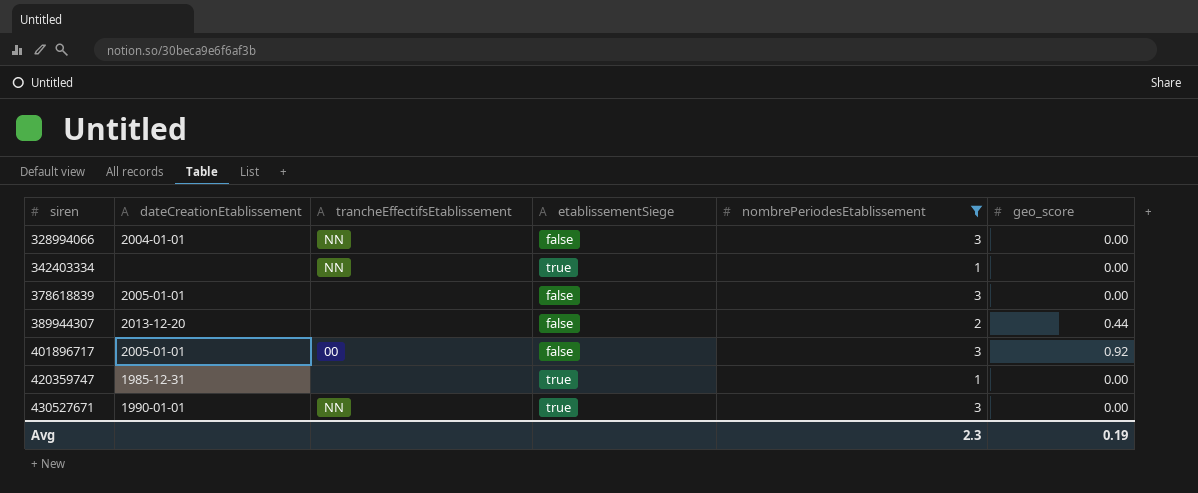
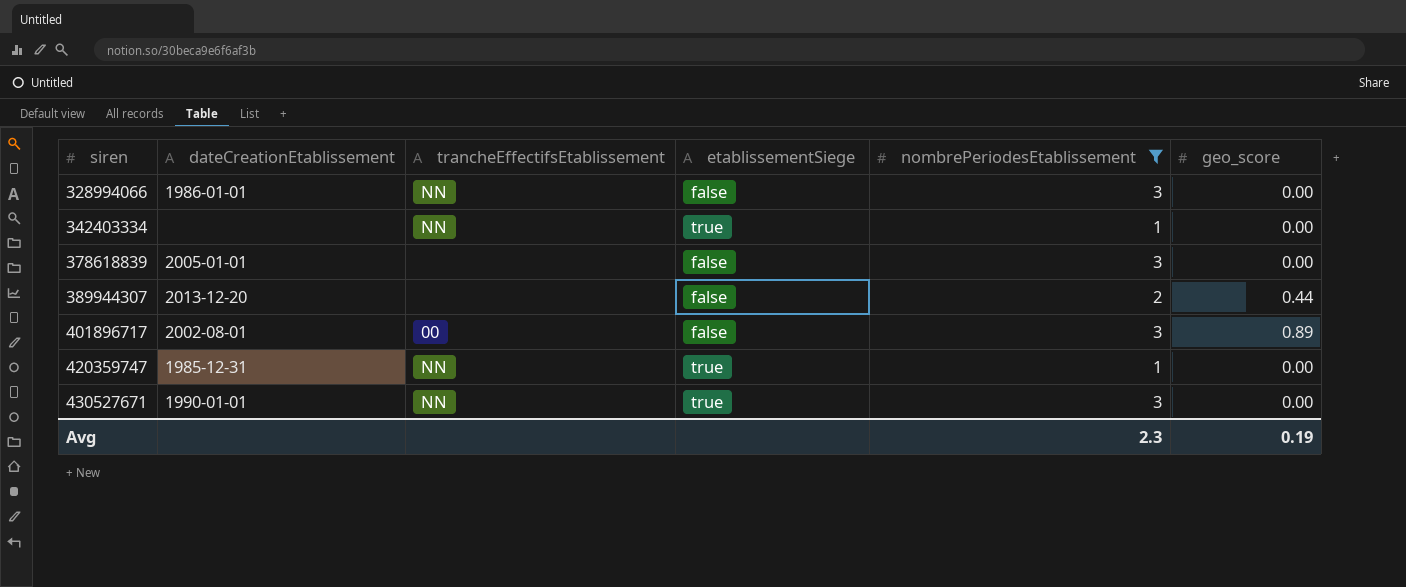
328994066 | dateCreationEtablissement: 2004-01-01 -> 1986-01-01
401896717 | dateCreationEtablissement: 2005-01-01 -> 2002-08-01
401896717 | geo_score: 0.92 -> 0.89
420359747 | trancheEffectifsEtablissement: none -> NN

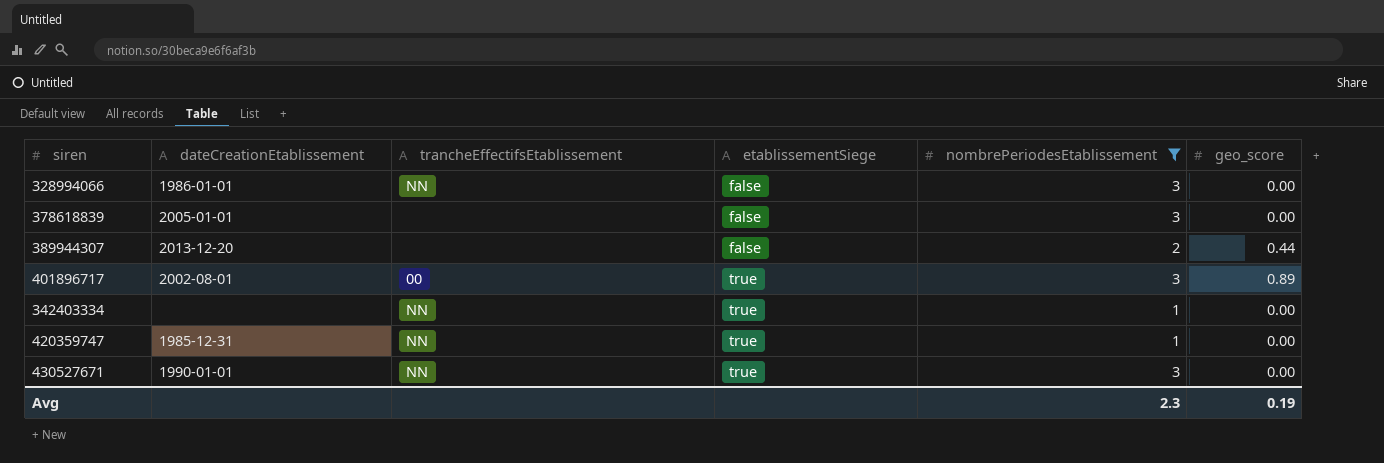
row order: siren ascending -> etablissementSiege ascending
401896717 | etablissementSiege: false -> true

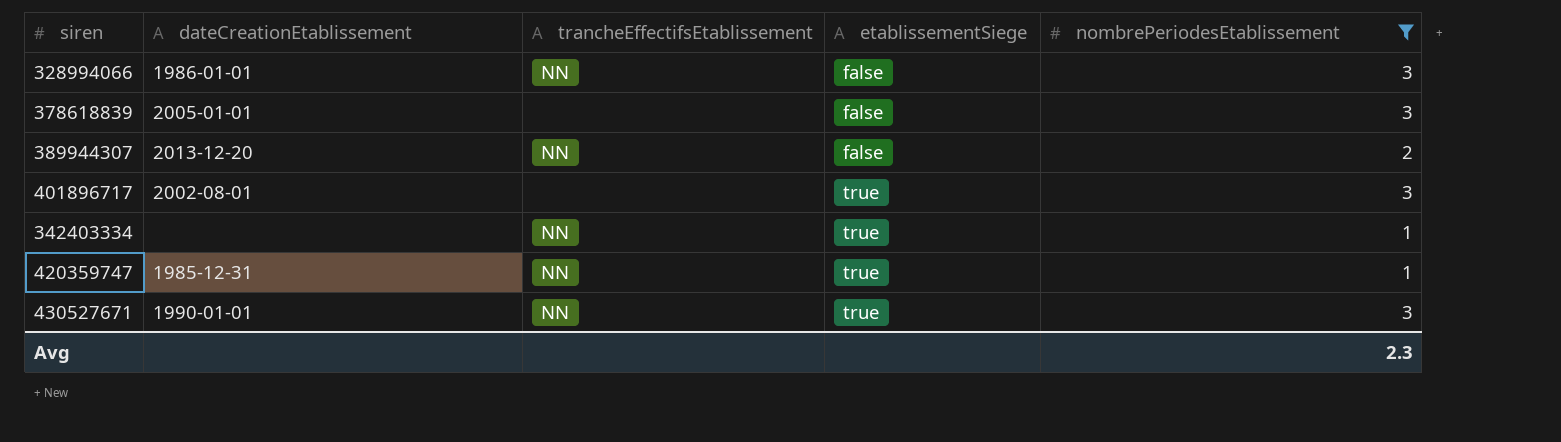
column geo_score | position: 6 -> none
389944307 | trancheEffectifsEtablissement: none -> NN
401896717 | trancheEffectifsEtablissement: 00 -> none

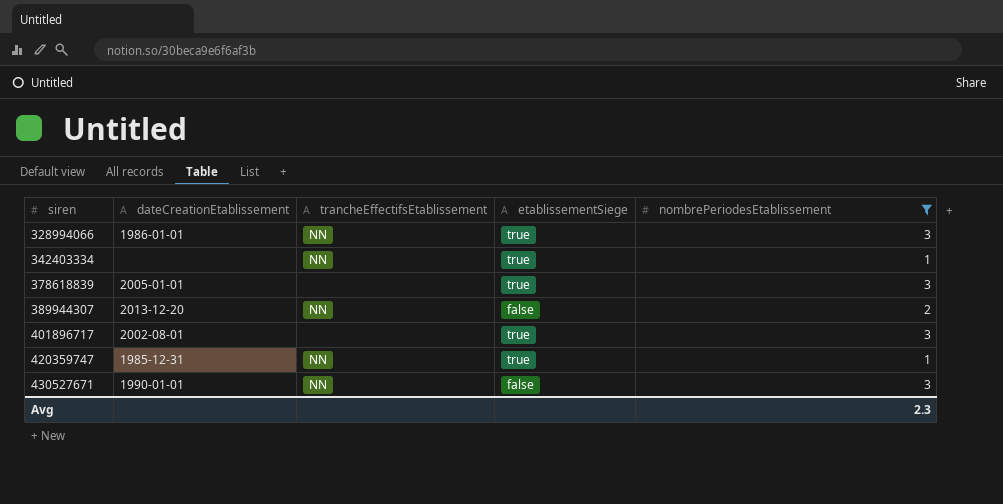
row order: etablissementSiege ascending -> siren ascending
328994066 | etablissementSiege: false -> true
378618839 | etablissementSiege: false -> true
430527671 | etablissementSiege: true -> false

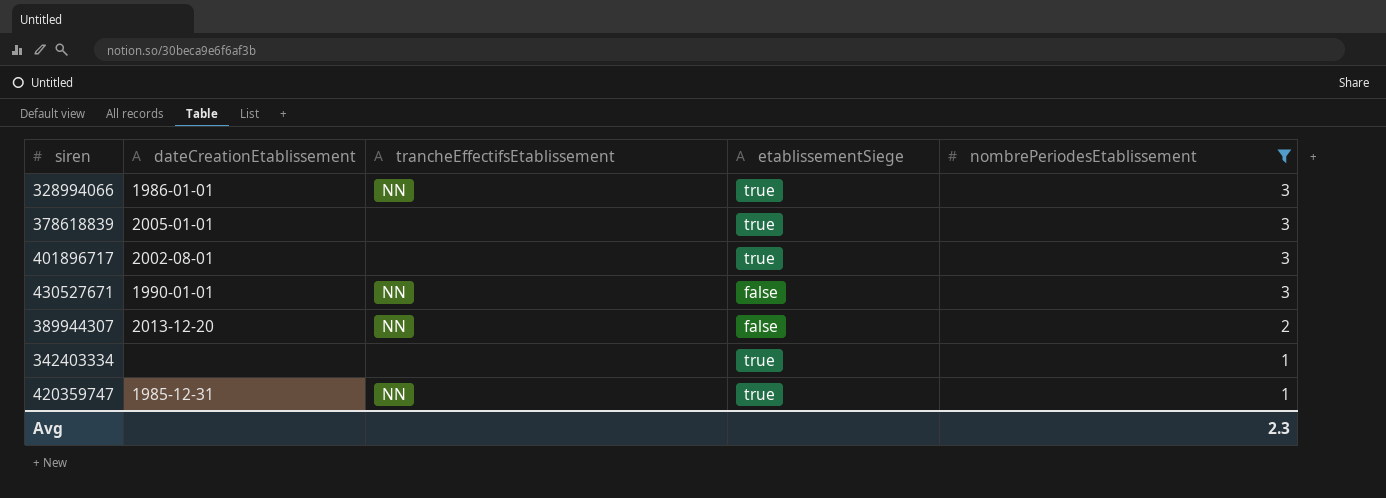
row order: siren ascending -> nombrePeriodesEtablissement descending
342403334 | trancheEffectifsEtablissement: NN -> none

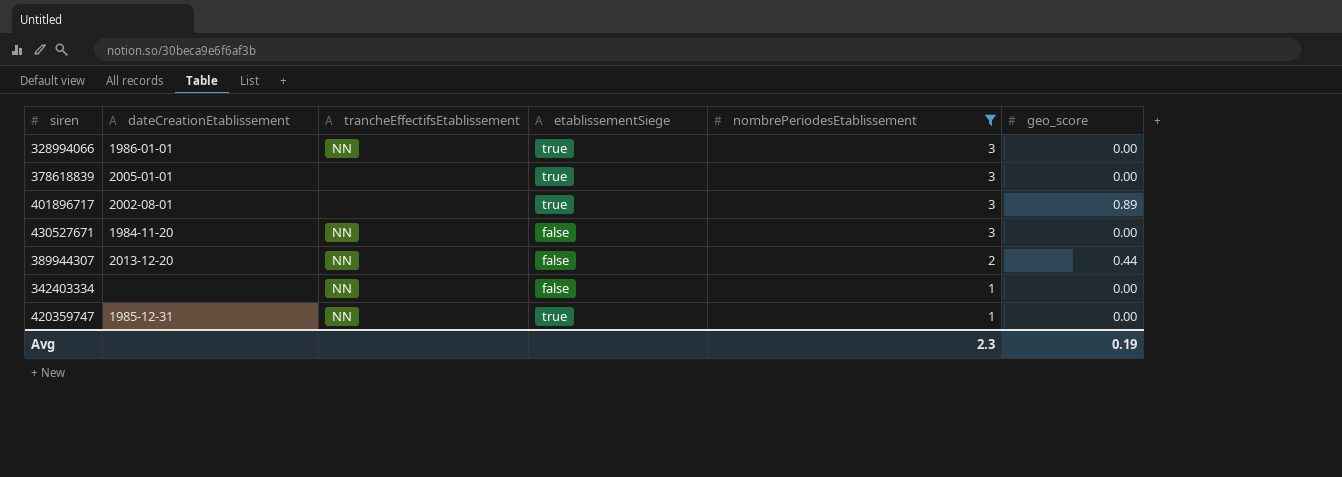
column geo_score | position: none -> 6
430527671 | dateCreationEtablissement: 1990-01-01 -> 1984-11-20
342403334 | trancheEffectifsEtablissement: none -> NN
342403334 | etablissementSiege: true -> false

